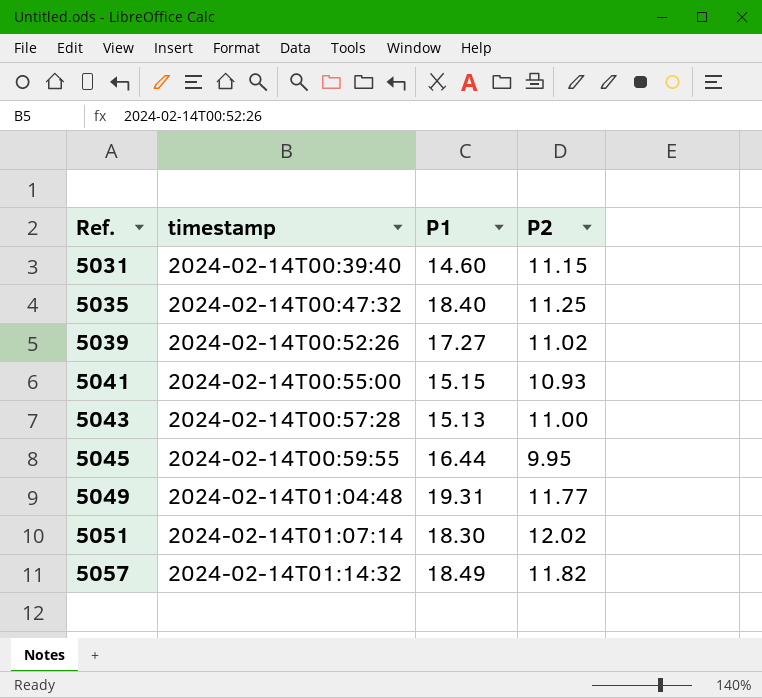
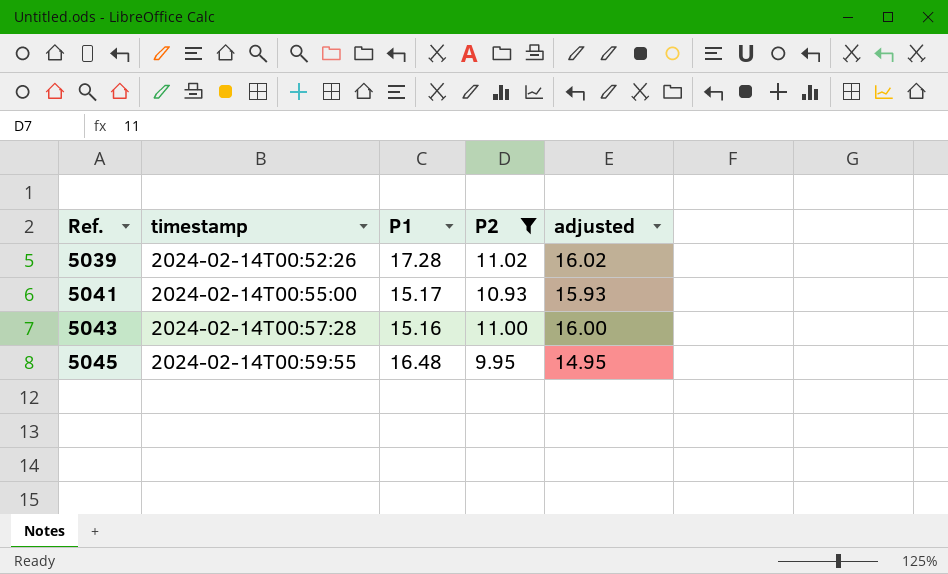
filter: none -> P2 <= 11.02
column adjusted | formula: none -> [P2] + 5
5039 | P1: 17.27 -> 17.28
5041 | P1: 15.15 -> 15.17
5043 | P1: 15.13 -> 15.16
5045 | P1: 16.44 -> 16.48

